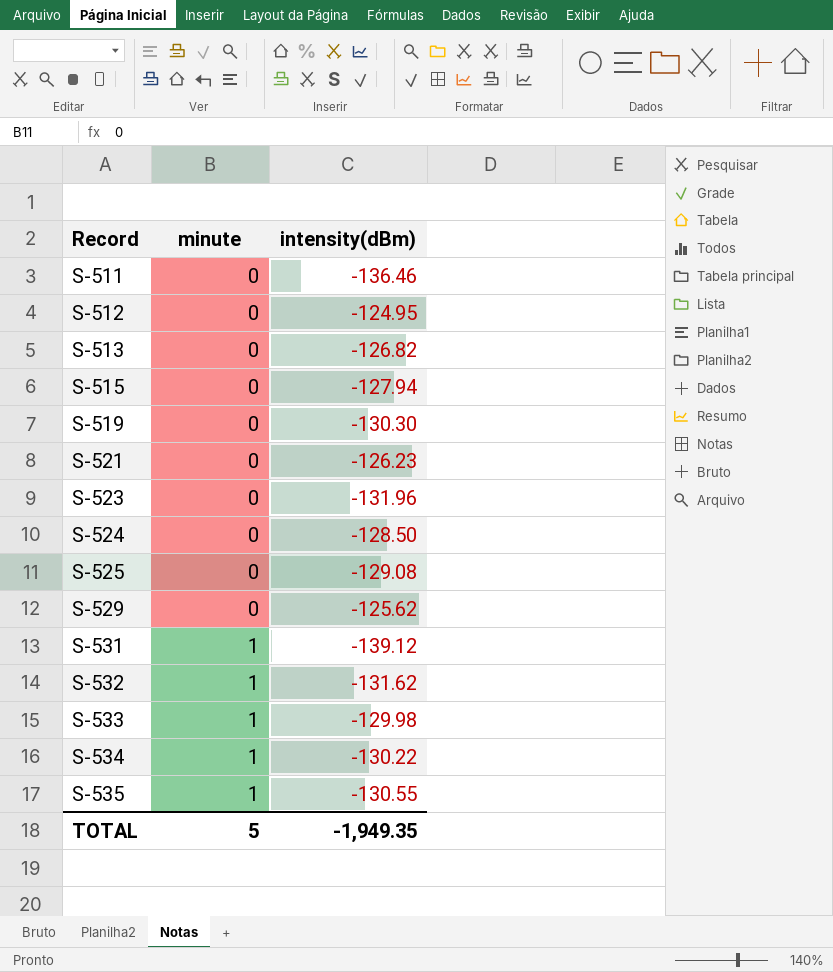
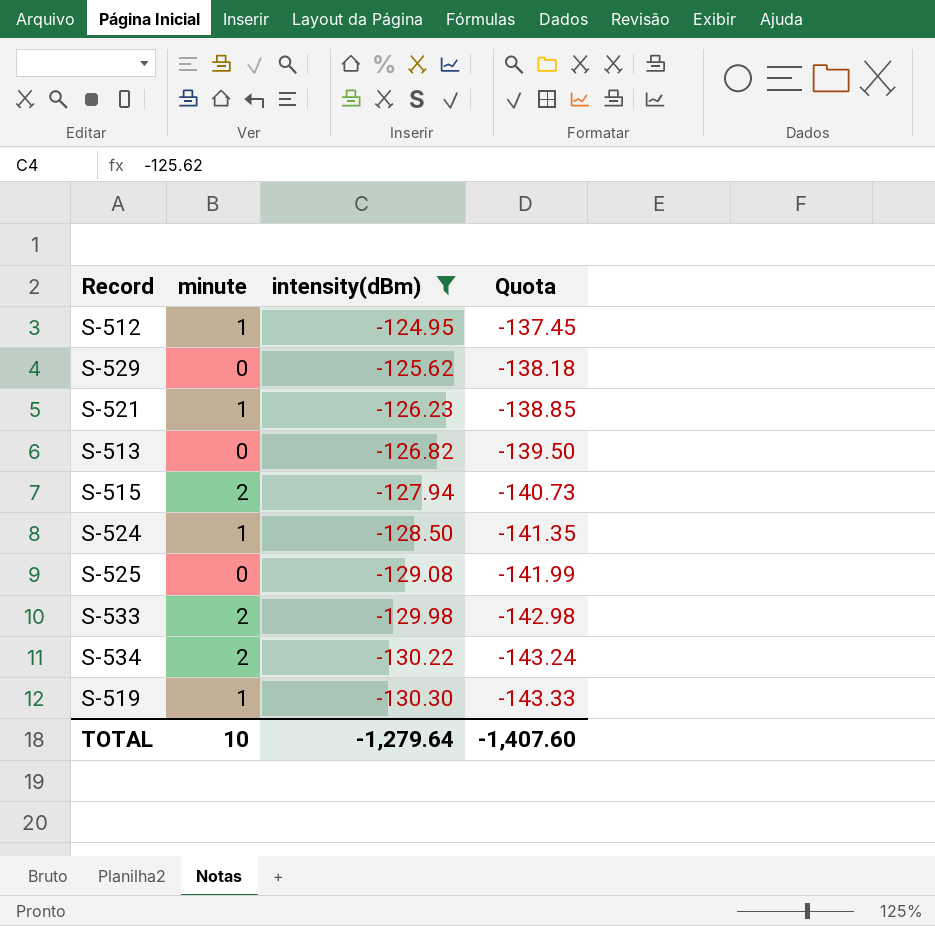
filter: none -> intensity(dBm) >= -130.30
row order: Record ascending -> intensity(dBm) descending
column Quota | formula: none -> [intensity(dBm)] * 1.1
S-512 | minute: 0 -> 1
S-521 | minute: 0 -> 1
S-515 | minute: 0 -> 2
S-524 | minute: 0 -> 1
S-533 | minute: 1 -> 2
S-534 | minute: 1 -> 2
S-519 | minute: 0 -> 1
TOTAL | minute: 5 -> 10
TOTAL | intensity(dBm): -1,949.35 -> -1,279.64

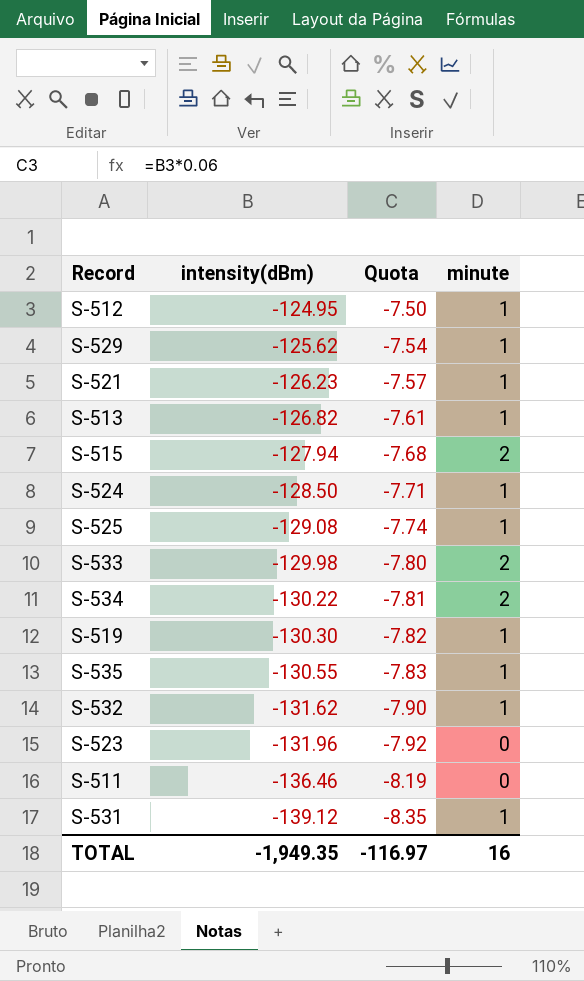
filter: intensity(dBm) >= -130.30 -> none
column Quota | formula: [intensity(dBm)] * 1.1 -> [intensity(dBm)] * 0.06
column minute | position: 2 -> 4
S-529 | minute: 0 -> 1
S-513 | minute: 0 -> 1
S-525 | minute: 0 -> 1
TOTAL | intensity(dBm): -1,279.64 -> -1,949.35
TOTAL | Quota: -1,407.60 -> -116.97
TOTAL | minute: 10 -> 16

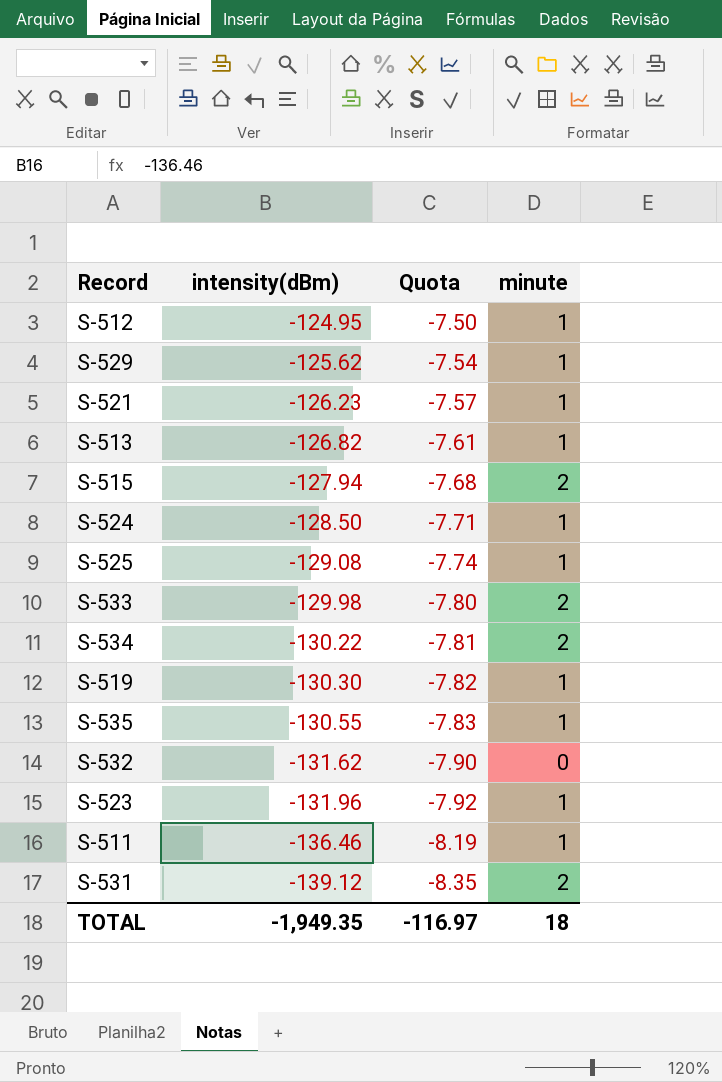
S-532 | minute: 1 -> 0
S-523 | minute: 0 -> 1
S-511 | minute: 0 -> 1
S-531 | minute: 1 -> 2
TOTAL | minute: 16 -> 18

